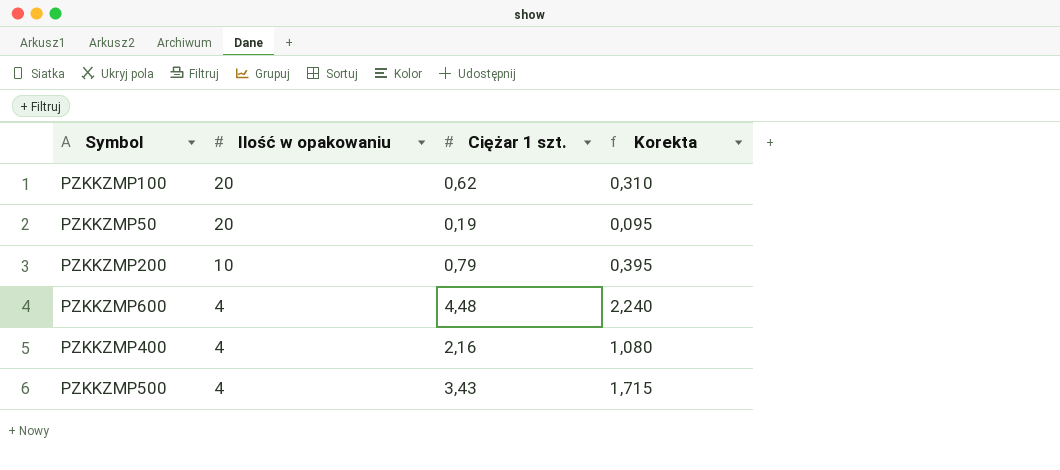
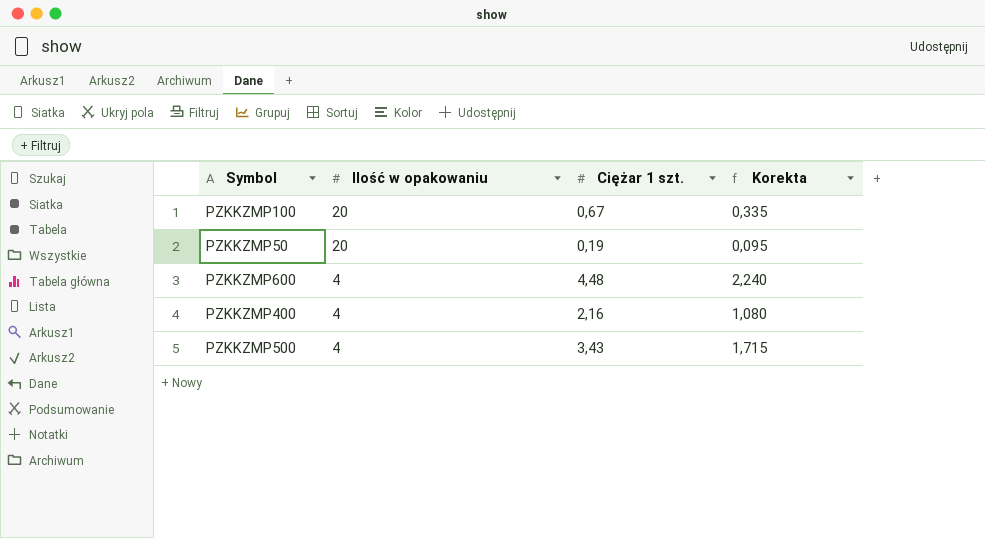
row PZKKZMP200: 10 | 0,79 | 0,395 -> none
PZKKZMP100 | Ciężar 1 szt.: 0,62 -> 0,67
PZKKZMP100 | Korekta: 0,310 -> 0,335

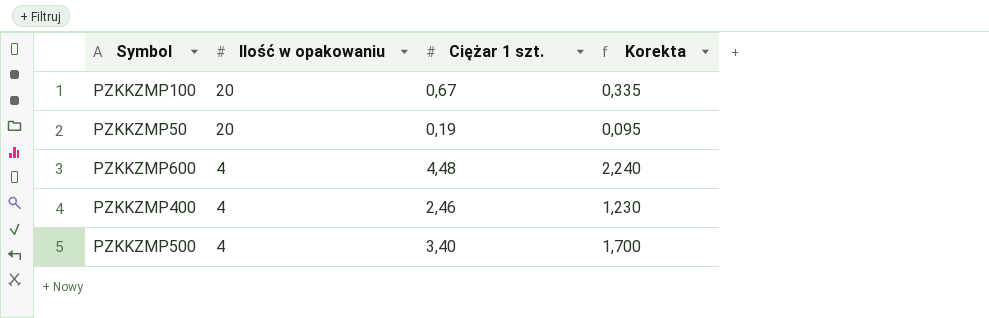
PZKKZMP400 | Ciężar 1 szt.: 2,16 -> 2,46
PZKKZMP400 | Korekta: 1,080 -> 1,230
PZKKZMP500 | Ciężar 1 szt.: 3,43 -> 3,40
PZKKZMP500 | Korekta: 1,715 -> 1,700

